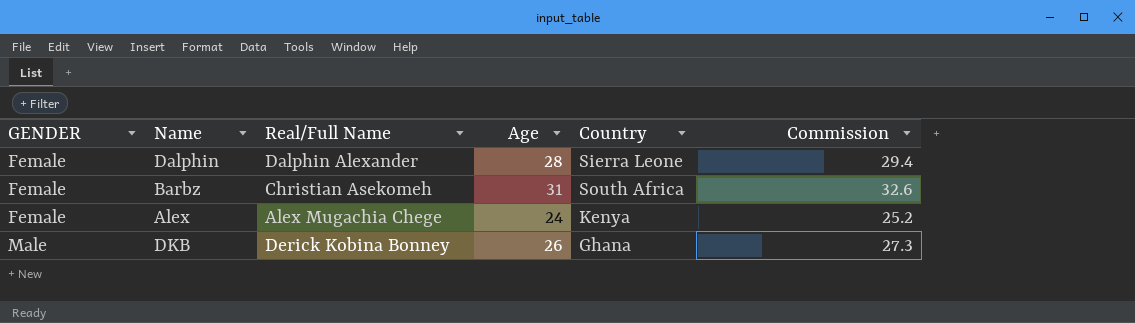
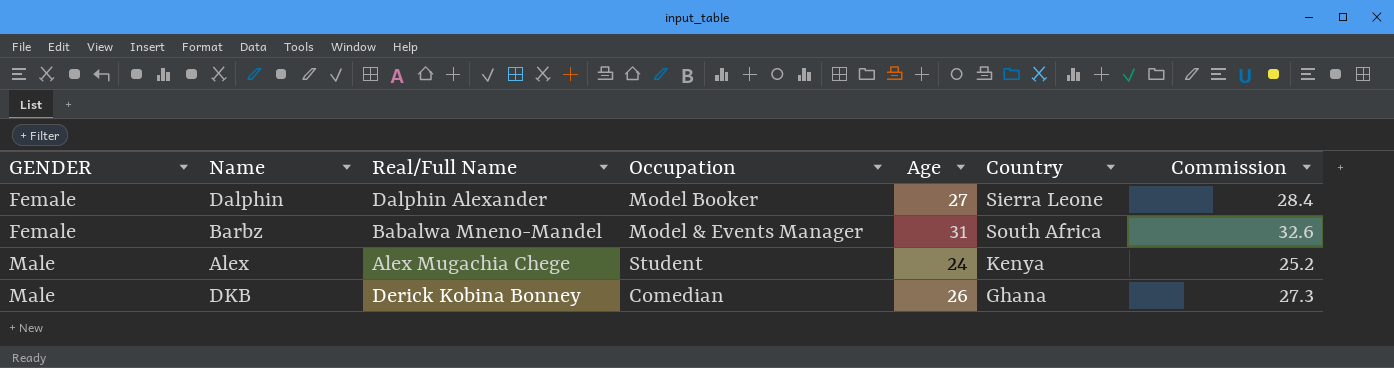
column Occupation | position: none -> 4
Dalphin | Age: 28 -> 27
Dalphin | Commission: 29.4 -> 28.4
Barbz | Real/Full Name: Christian Asekomeh -> Babalwa Mneno-Mandel
Alex | GENDER: Female -> Male

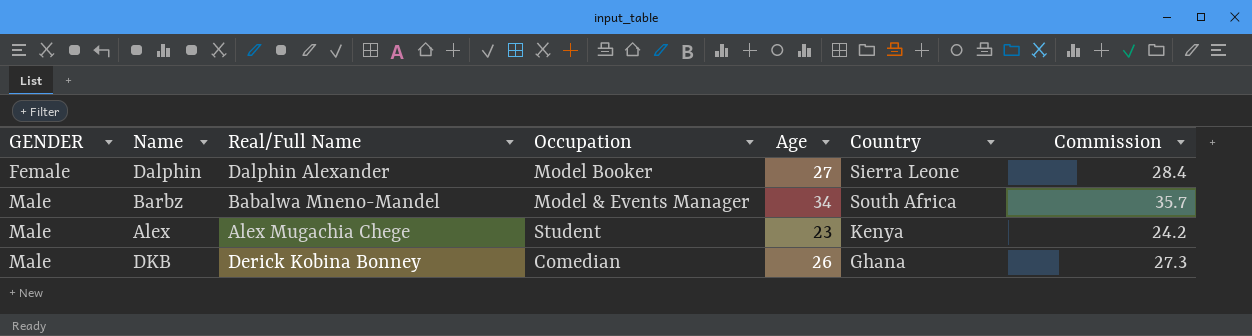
Barbz | GENDER: Female -> Male
Barbz | Age: 31 -> 34
Barbz | Commission: 32.6 -> 35.7
Alex | Age: 24 -> 23
Alex | Commission: 25.2 -> 24.2

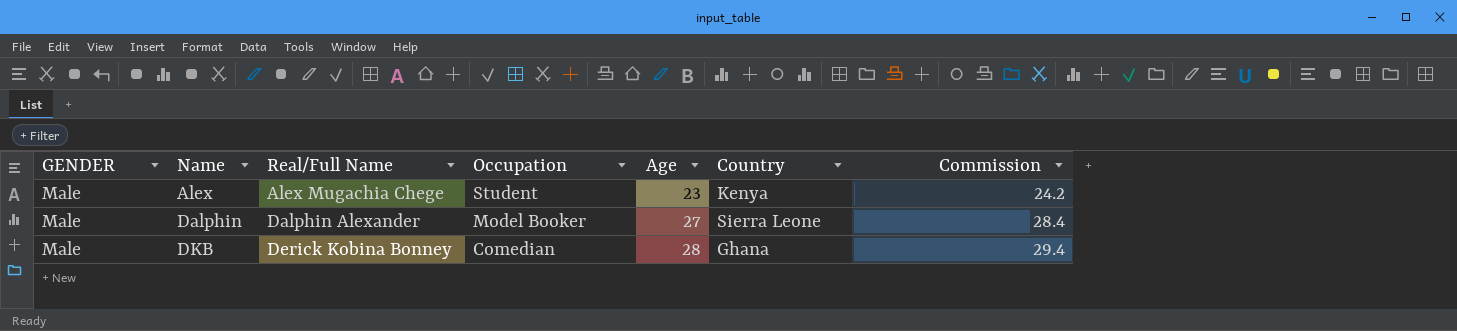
row order: GENDER ascending -> Name ascending
row Barbz: Male | Babalwa Mneno-Mandel | Model & Events Manager | 34 | South Africa | 35.7 -> none
Dalphin | GENDER: Female -> Male
DKB | Age: 26 -> 28
DKB | Commission: 27.3 -> 29.4

